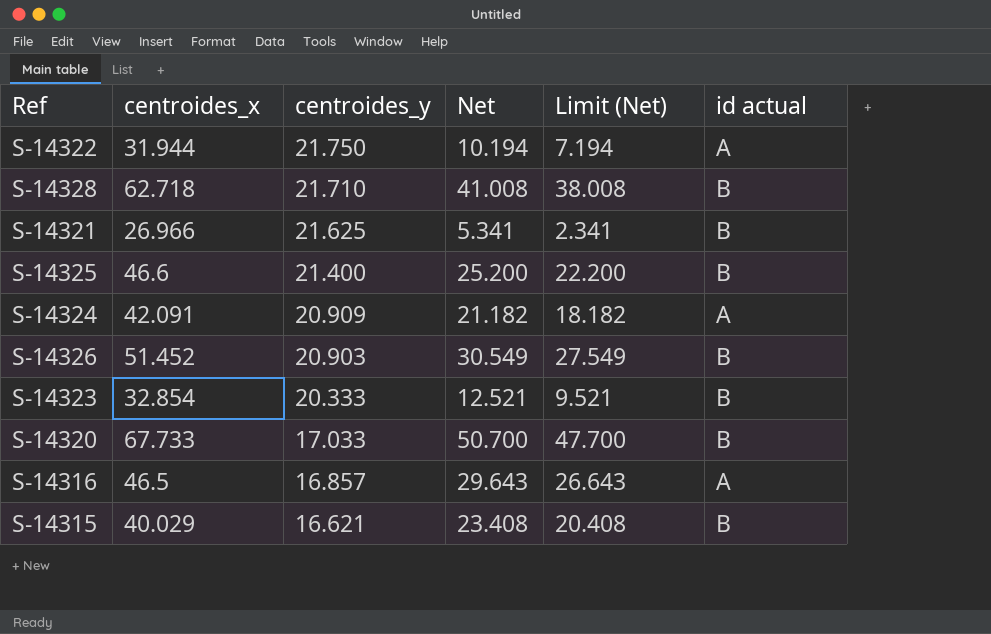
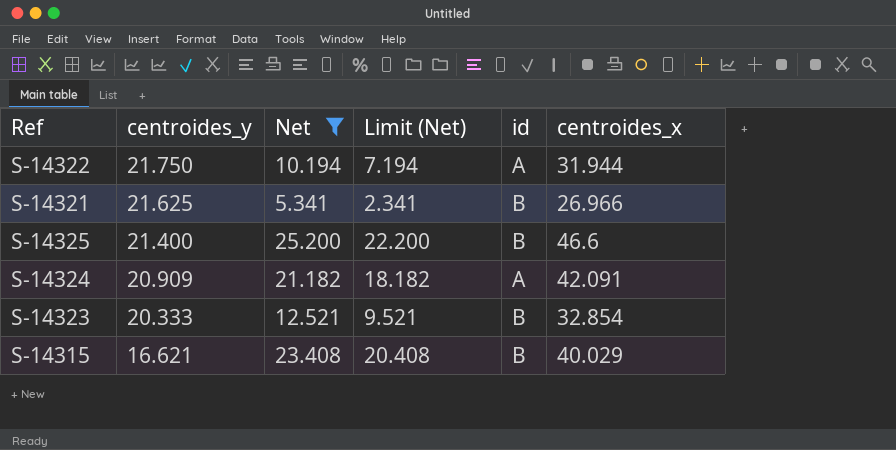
filter: none -> Net <= 25.200
column name: id actual -> id
column centroides_x | position: 2 -> 6

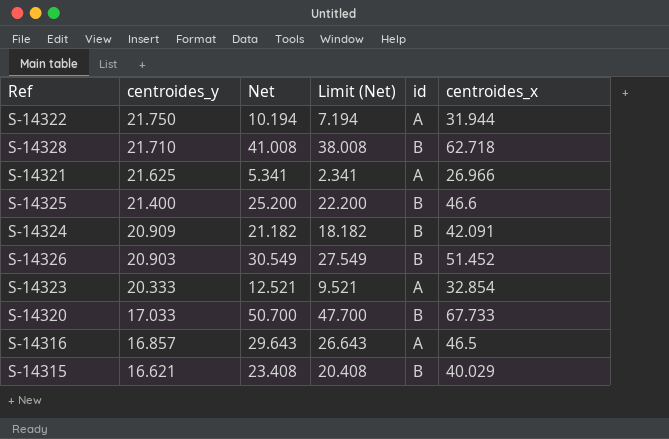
filter: Net <= 25.200 -> none
S-14321 | id: B -> A
S-14324 | id: A -> B
S-14323 | id: B -> A

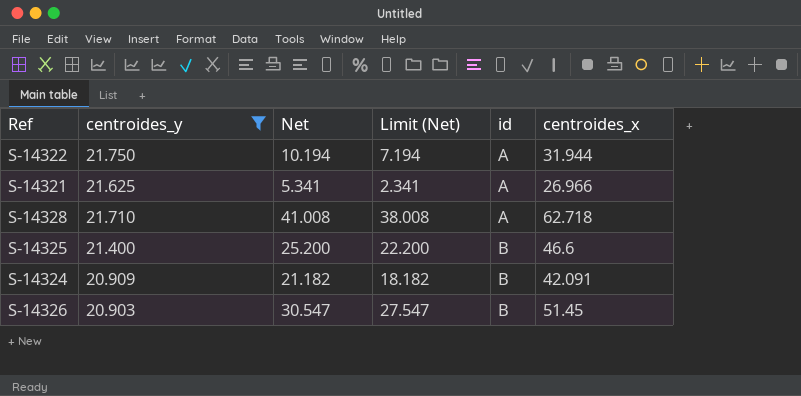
filter: none -> centroides_y >= 20.903
row order: centroides_y descending -> id ascending
S-14328 | id: B -> A
S-14326 | Net: 30.549 -> 30.547
S-14326 | Limit (Net): 27.549 -> 27.547
S-14326 | centroides_x: 51.452 -> 51.45

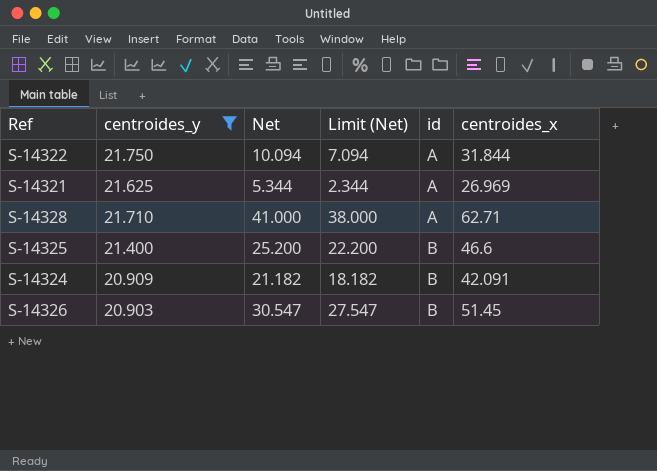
S-14322 | Net: 10.194 -> 10.094
S-14322 | Limit (Net): 7.194 -> 7.094
S-14322 | centroides_x: 31.944 -> 31.844
S-14321 | Net: 5.341 -> 5.344
S-14321 | Limit (Net): 2.341 -> 2.344
S-14321 | centroides_x: 26.966 -> 26.969
S-14328 | Net: 41.008 -> 41.000
S-14328 | Limit (Net): 38.008 -> 38.000
S-14328 | centroides_x: 62.718 -> 62.71

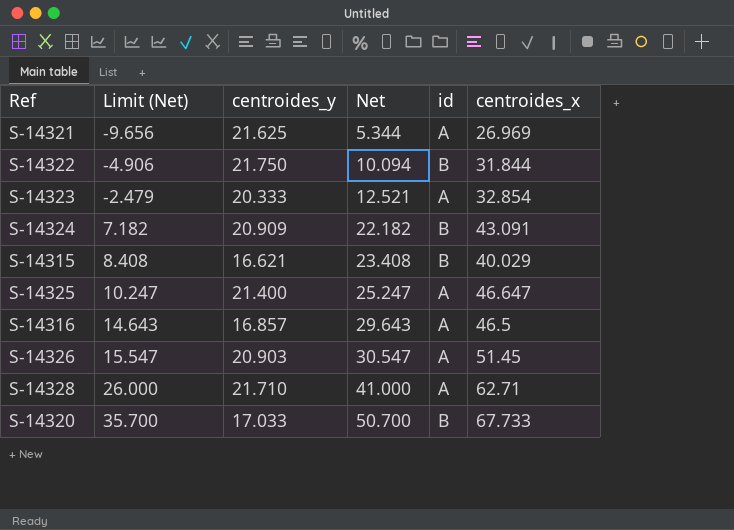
filter: centroides_y >= 20.903 -> none
row order: id ascending -> Limit (Net) ascending
column Limit (Net) | formula: [Net] - 3 -> [Net] - 15
column Limit (Net) | position: 4 -> 2
S-14322 | id: A -> B
S-14324 | Net: 21.182 -> 22.182
S-14324 | centroides_x: 42.091 -> 43.091
S-14325 | Net: 25.200 -> 25.247
S-14325 | id: B -> A
S-14325 | centroides_x: 46.6 -> 46.647
S-14326 | id: B -> A

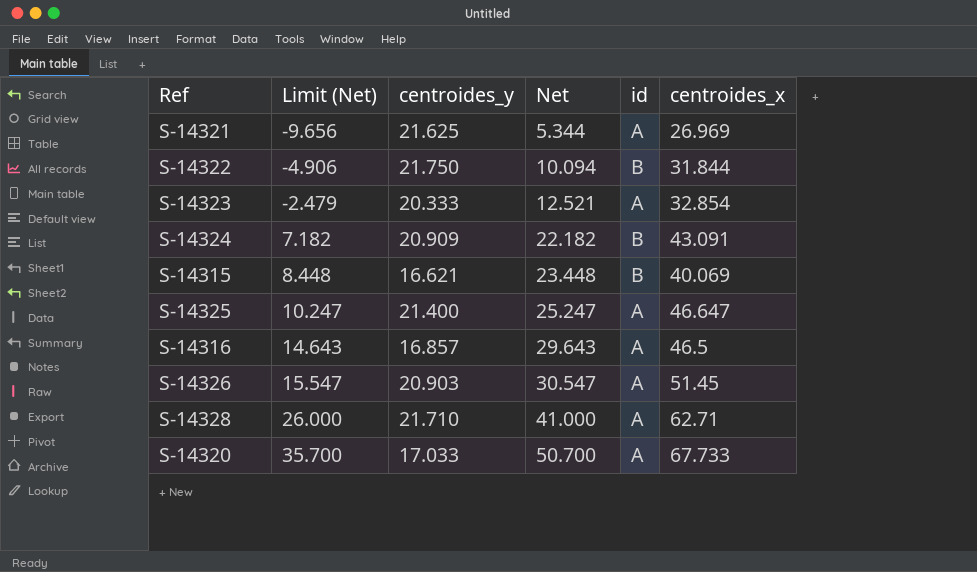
S-14315 | Limit (Net): 8.408 -> 8.448
S-14315 | Net: 23.408 -> 23.448
S-14315 | centroides_x: 40.029 -> 40.069
S-14320 | id: B -> A

